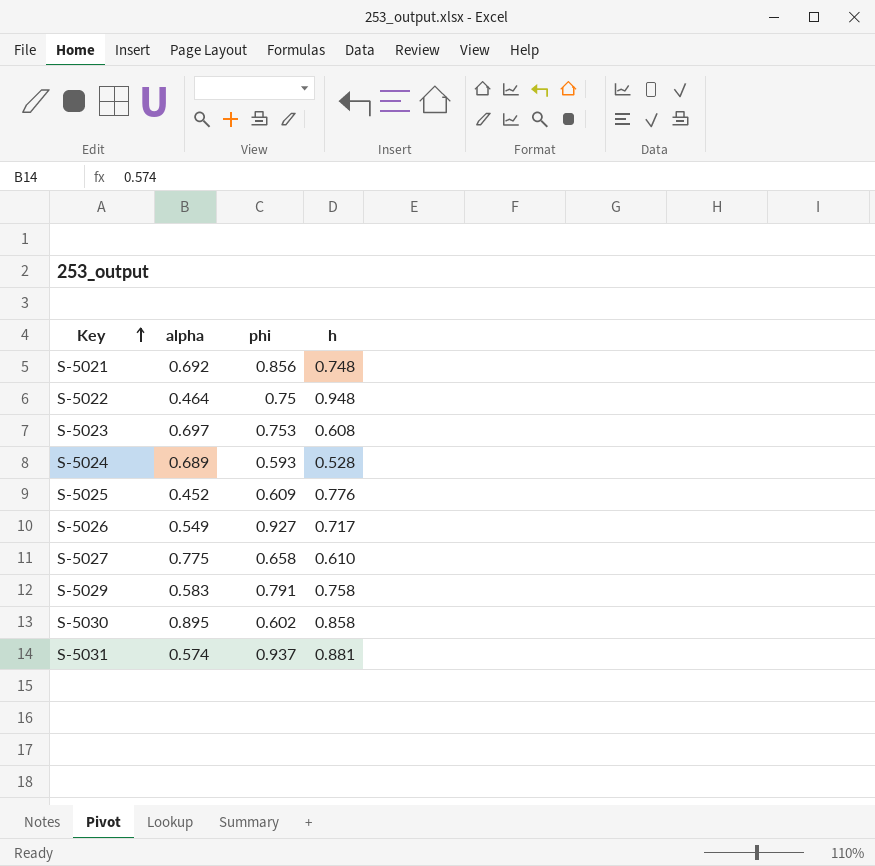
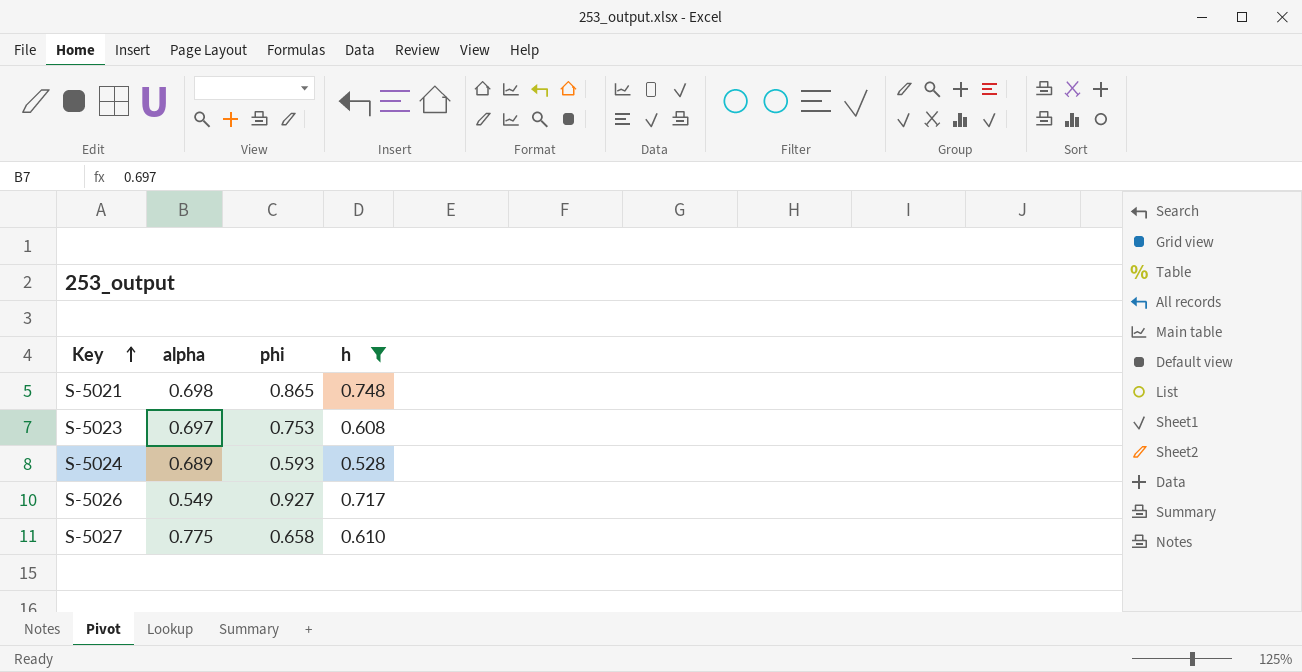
filter: none -> h <= 0.748
S-5021 | alpha: 0.692 -> 0.698
S-5021 | phi: 0.856 -> 0.865

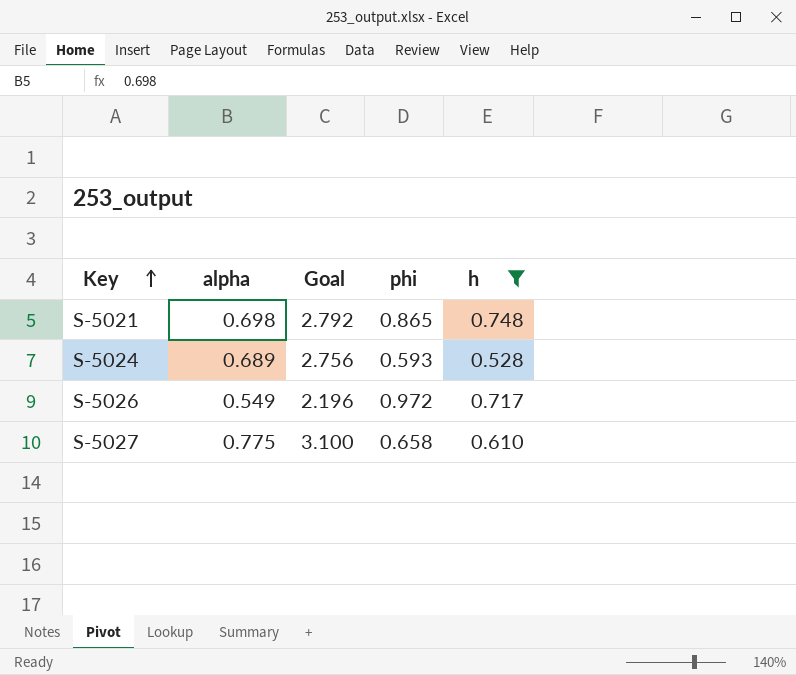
column Goal | formula: none -> [alpha] * 4
row S-5023: 0.697 | 0.753 | 0.608 -> none
S-5026 | phi: 0.927 -> 0.972

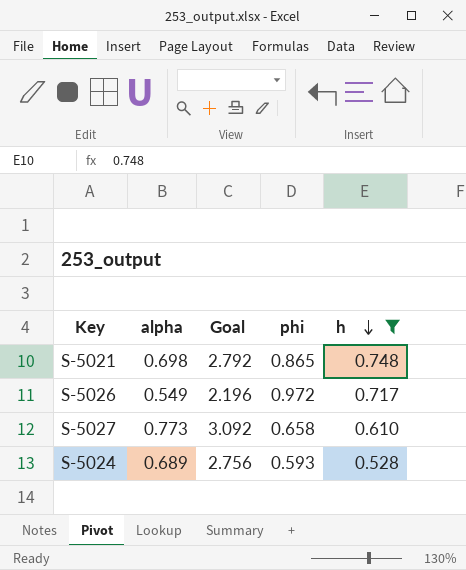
row order: Key ascending -> h descending
S-5027 | alpha: 0.775 -> 0.773
S-5027 | Goal: 3.100 -> 3.092

